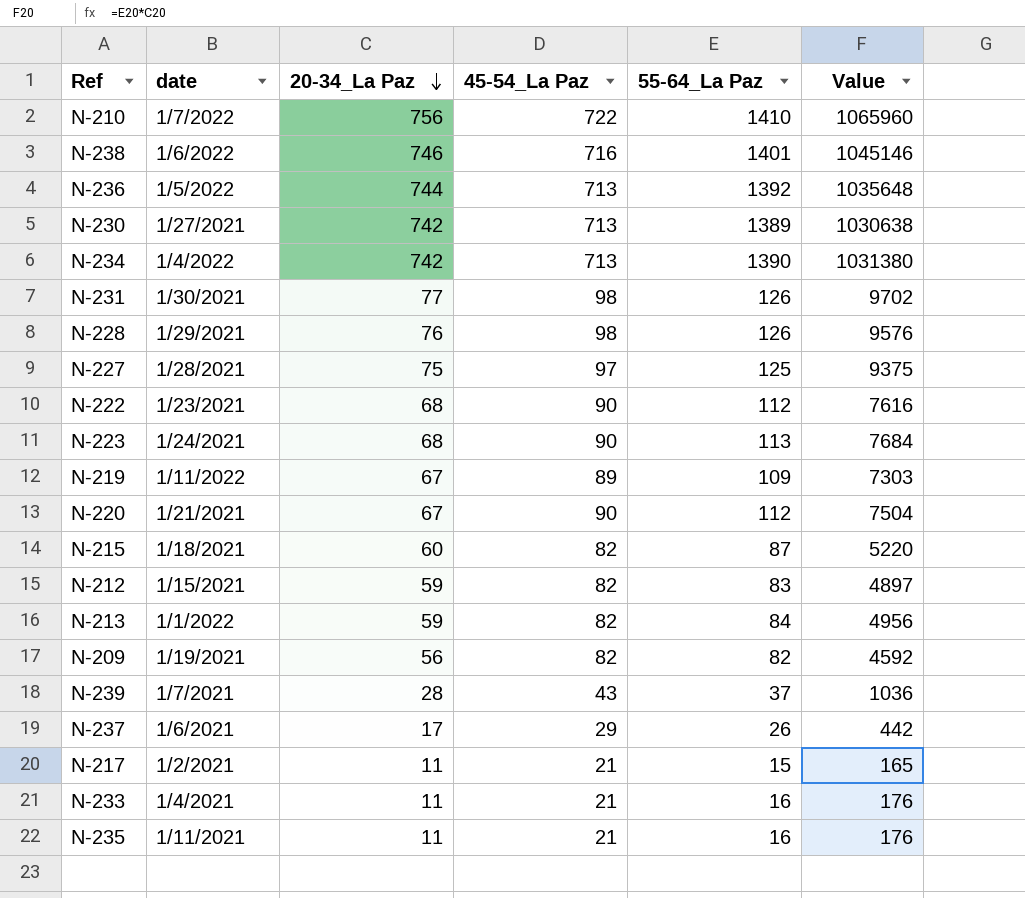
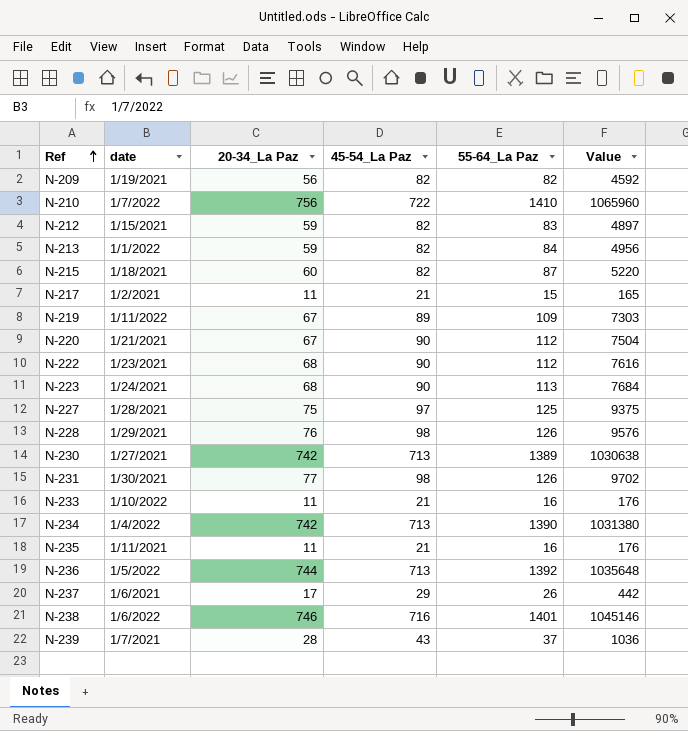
row order: 20-34_La Paz descending -> Ref ascending
N-233 | date: 1/4/2021 -> 1/10/2022

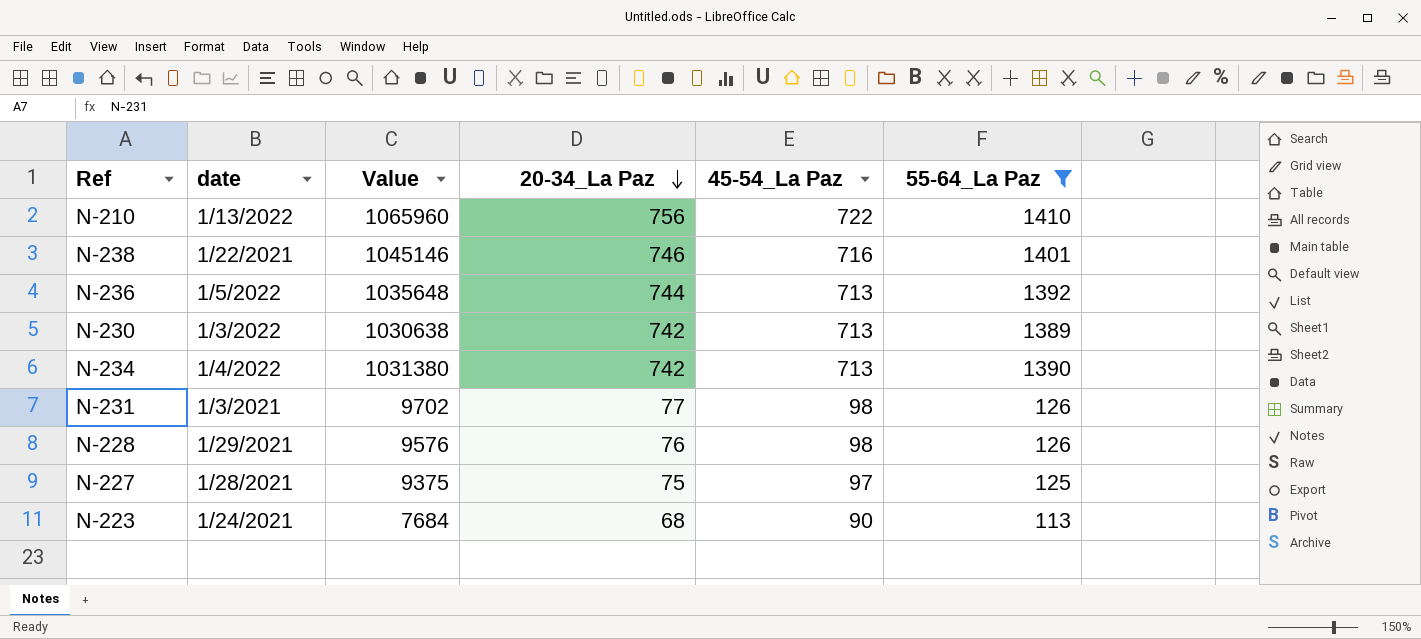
filter: none -> 55-64_La Paz >= 113
row order: Ref ascending -> 20-34_La Paz descending
column Value | position: 6 -> 3
N-210 | date: 1/7/2022 -> 1/13/2022
N-238 | date: 1/6/2022 -> 1/22/2021
N-230 | date: 1/27/2021 -> 1/3/2022
N-231 | date: 1/30/2021 -> 1/3/2021

